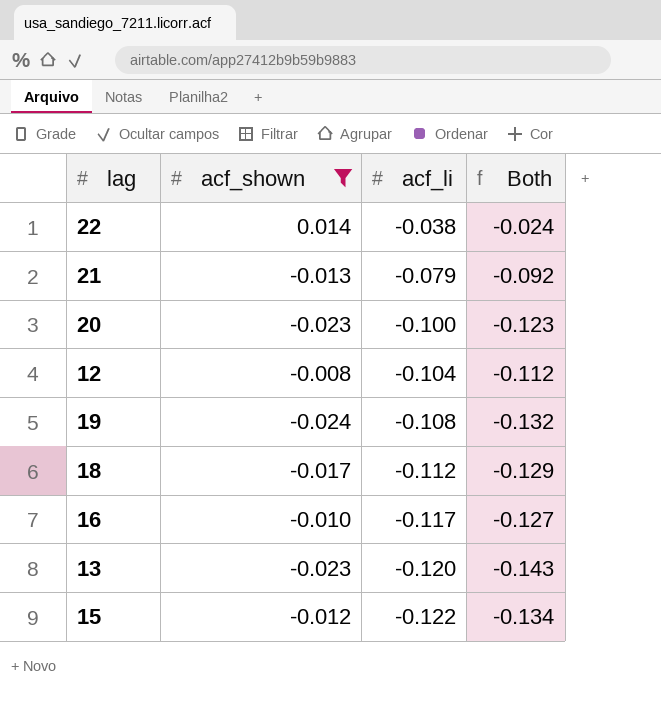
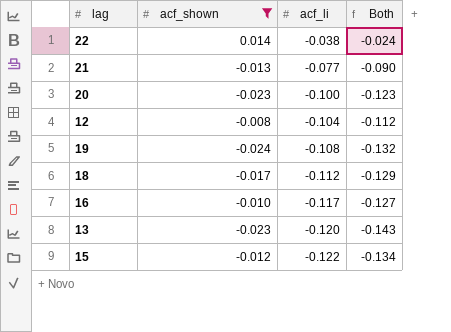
21 | acf_li: -0.079 -> -0.077
21 | Both: -0.092 -> -0.090

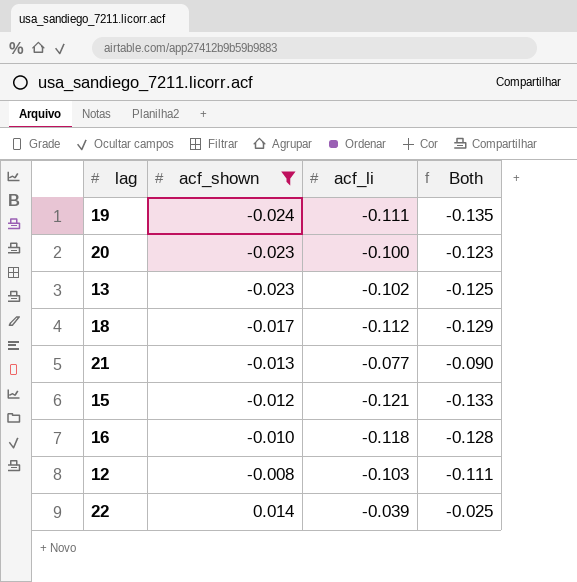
row order: acf_li descending -> acf_shown ascending
19 | acf_li: -0.108 -> -0.111
19 | Both: -0.132 -> -0.135
13 | acf_li: -0.120 -> -0.102
13 | Both: -0.143 -> -0.125
15 | acf_li: -0.122 -> -0.121
15 | Both: -0.134 -> -0.133
16 | acf_li: -0.117 -> -0.118
16 | Both: -0.127 -> -0.128
12 | acf_li: -0.104 -> -0.103
12 | Both: -0.112 -> -0.111
22 | acf_li: -0.038 -> -0.039
22 | Both: -0.024 -> -0.025

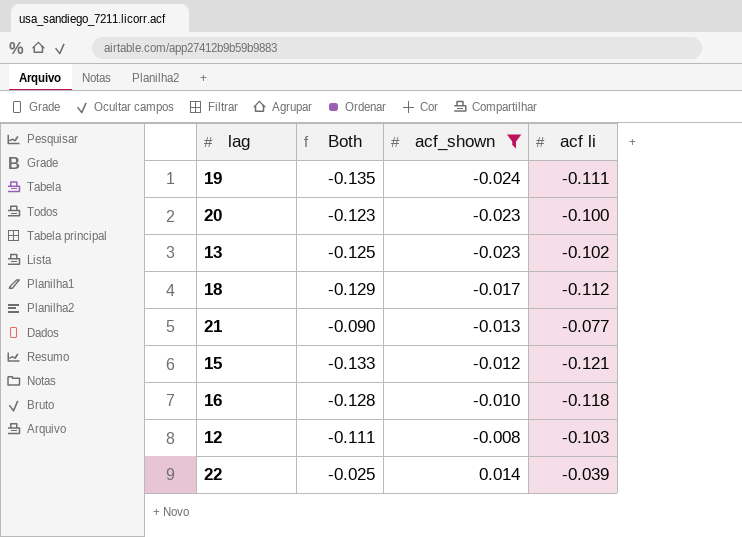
column Both | position: 4 -> 2
column name: acf_li -> acf li

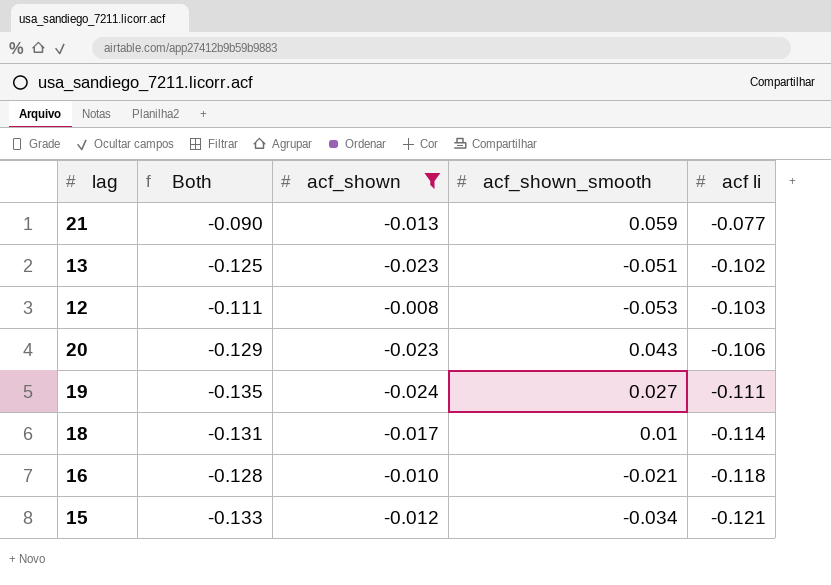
row order: acf_shown ascending -> acf li descending
column acf_shown_smooth | position: none -> 4
row 22: -0.025 | 0.014 | -0.039 -> none
20 | Both: -0.123 -> -0.129
20 | acf li: -0.100 -> -0.106
18 | Both: -0.129 -> -0.131
18 | acf li: -0.112 -> -0.114

